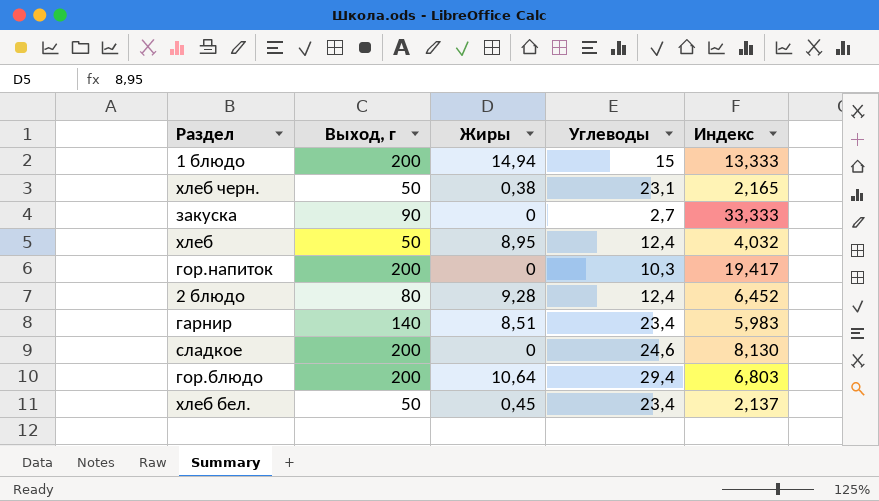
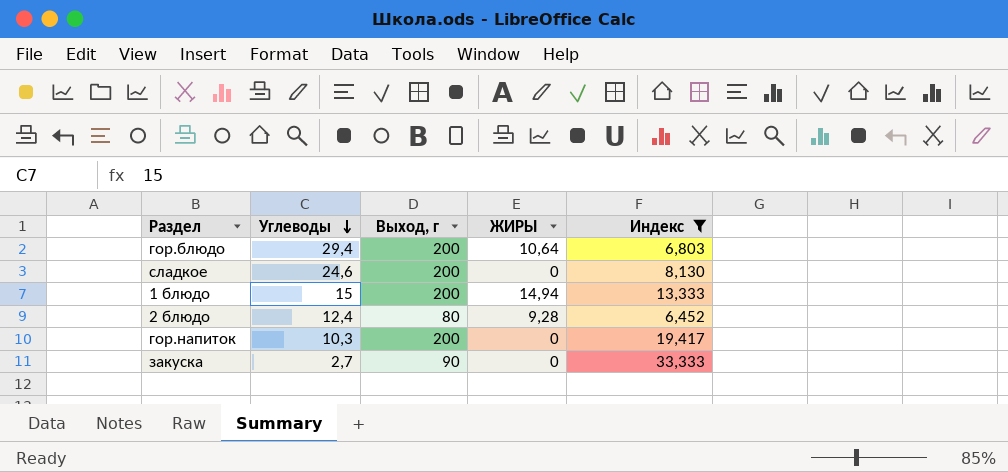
filter: none -> Индекс >= 6,452
row order: none -> Углеводы descending
column Углеводы | position: 4 -> 2
column name: Жиры -> ЖИРЫ

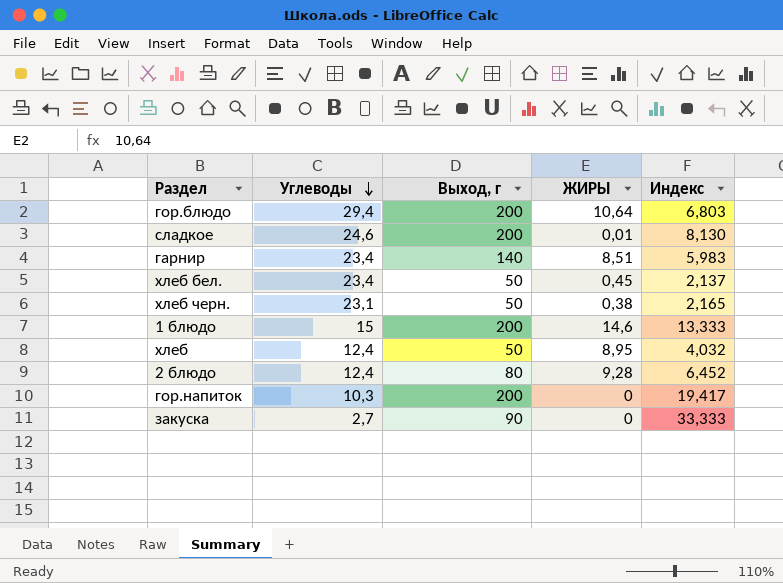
filter: Индекс >= 6,452 -> none
сладкое | ЖИРЫ: 0 -> 0,01
1 блюдо | ЖИРЫ: 14,94 -> 14,6

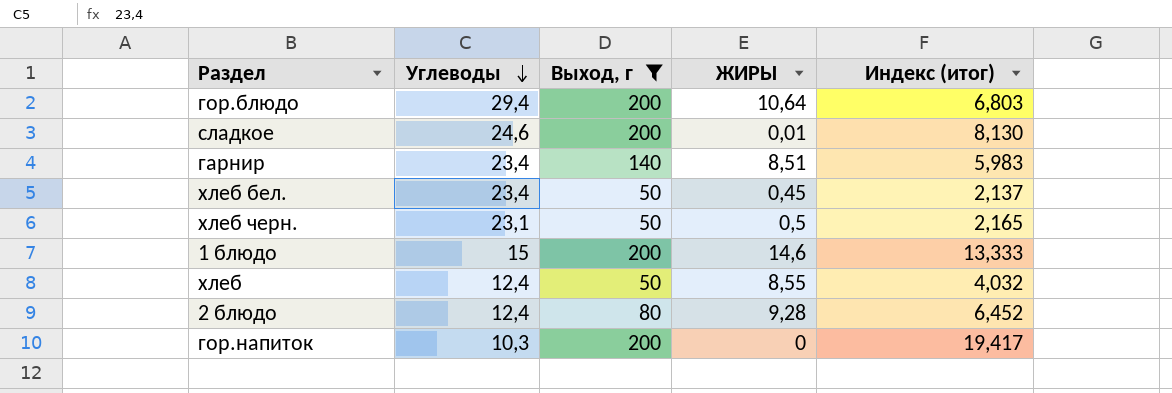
filter: none -> Выход, г != 90
column name: Индекс -> Индекс (итог)
хлеб черн. | ЖИРЫ: 0,38 -> 0,5
хлеб | ЖИРЫ: 8,95 -> 8,55

